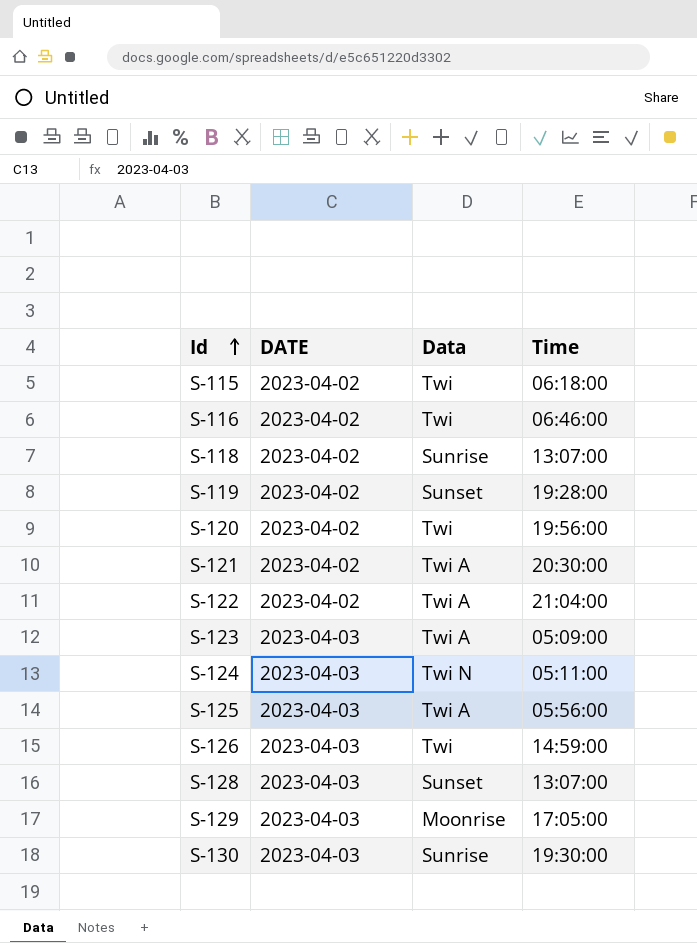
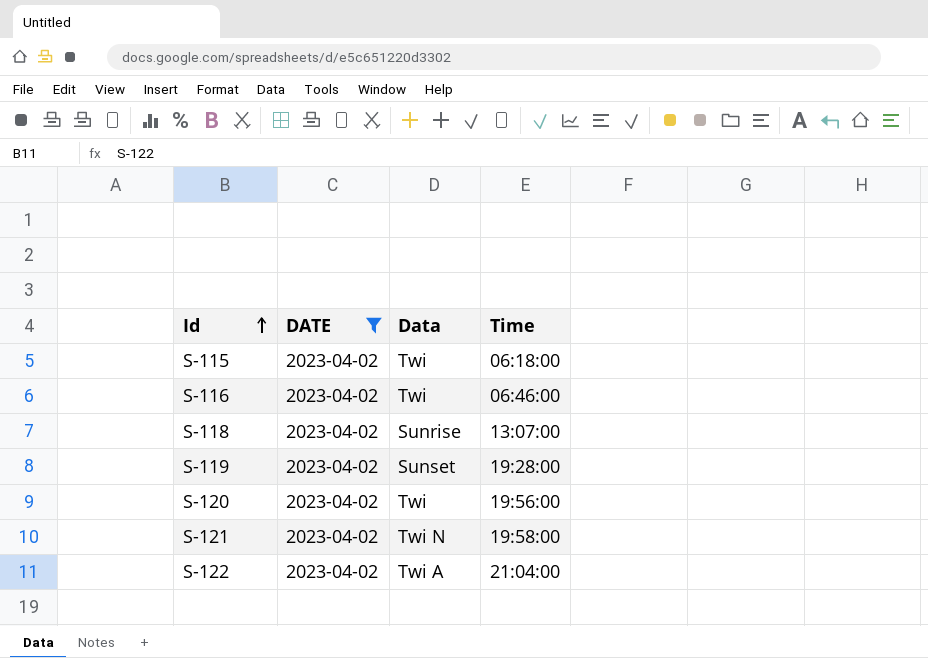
filter: none -> DATE = 2023-04-02
S-121 | Data: Twi A -> Twi N
S-121 | Time: 20:30:00 -> 19:58:00

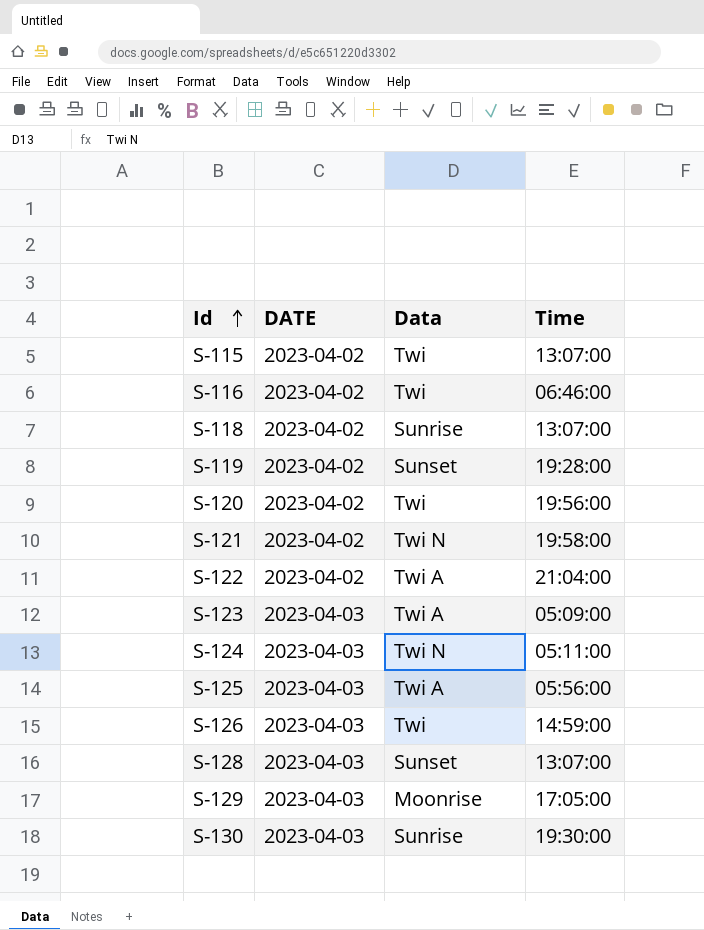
filter: DATE = 2023-04-02 -> none
S-115 | Time: 06:18:00 -> 13:07:00

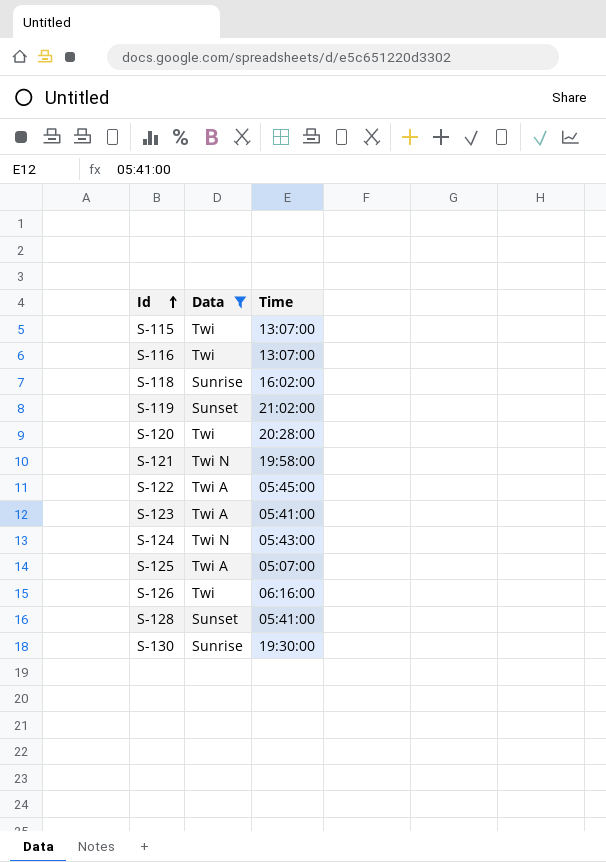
filter: none -> Data != Moonrise
column DATE | position: 2 -> none
S-116 | Time: 06:46:00 -> 13:07:00
S-118 | Time: 13:07:00 -> 16:02:00
S-119 | Time: 19:28:00 -> 21:02:00
S-120 | Time: 19:56:00 -> 20:28:00
S-122 | Time: 21:04:00 -> 05:45:00
S-123 | Time: 05:09:00 -> 05:41:00
S-124 | Time: 05:11:00 -> 05:43:00
S-125 | Time: 05:56:00 -> 05:07:00
S-126 | Time: 14:59:00 -> 06:16:00
S-128 | Time: 13:07:00 -> 05:41:00

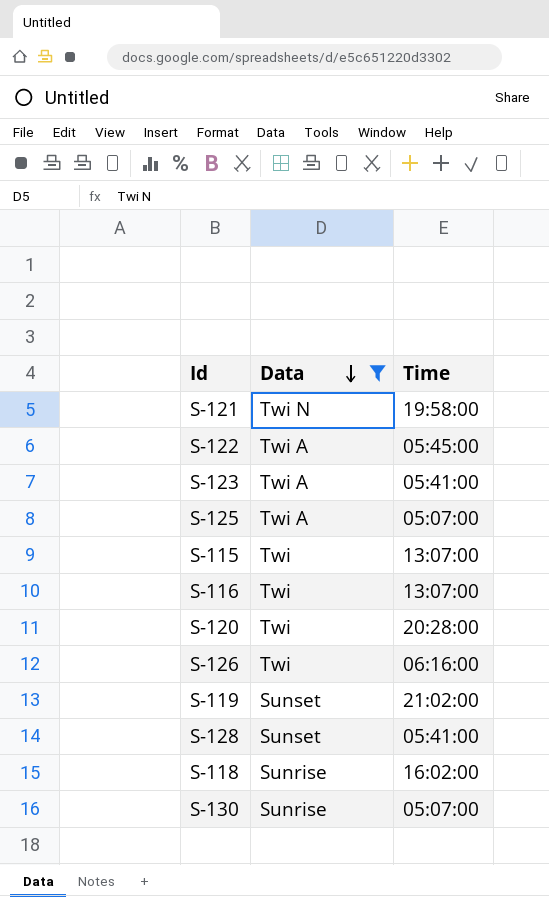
row order: Id ascending -> Data descending
row S-124: Twi N | 05:43:00 -> none
S-130 | Time: 19:30:00 -> 05:07:00

